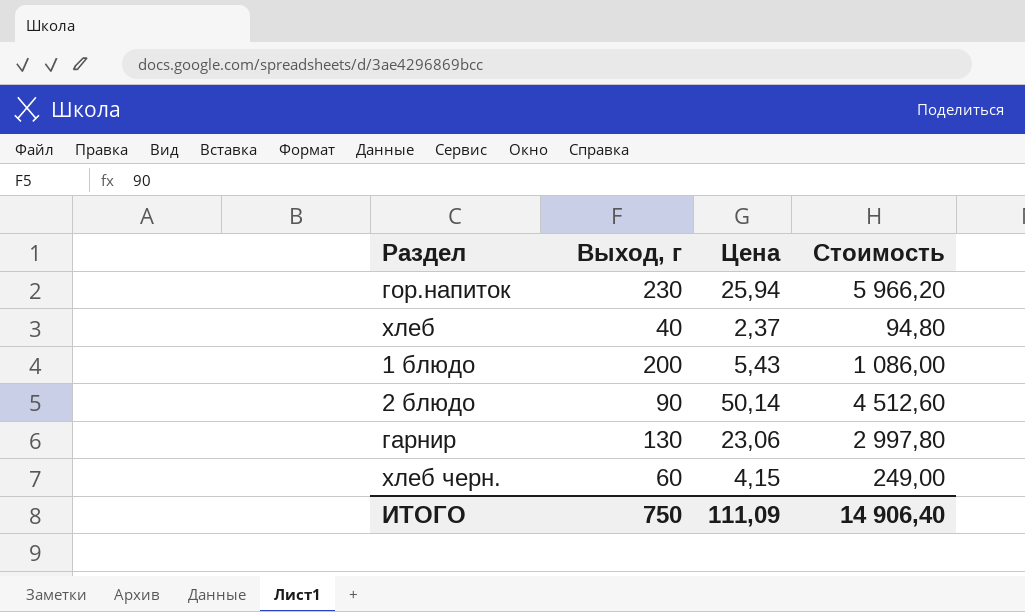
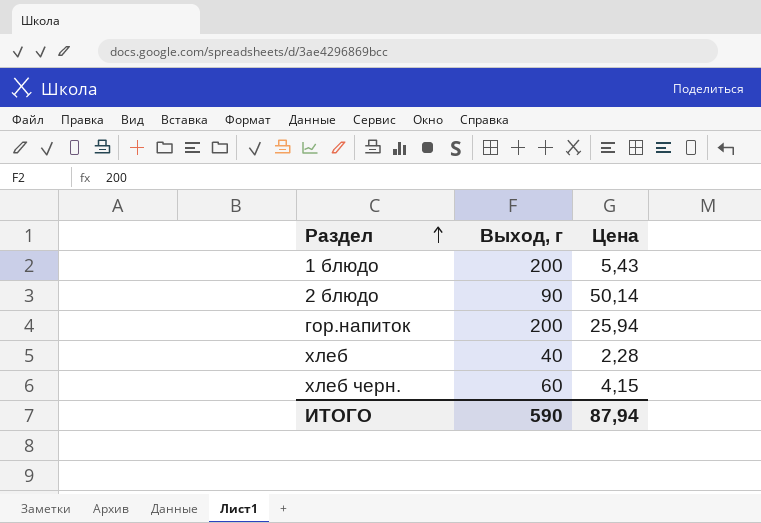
row order: none -> Раздел ascending
column Стоимость | formula: [Выход, г] * [Цена] -> none
row гарнир: 130 | 23,06 | 2 997,80 -> none
гор.напиток | Выход, г: 230 -> 200
хлеб | Цена: 2,37 -> 2,28
ИТОГО | Выход, г: 750 -> 590
ИТОГО | Цена: 111,09 -> 87,94

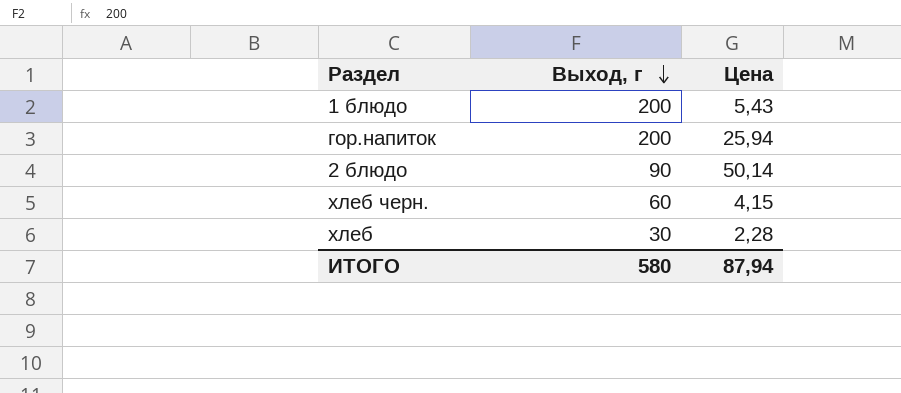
row order: Раздел ascending -> Выход, г descending
хлеб | Выход, г: 40 -> 30
ИТОГО | Выход, г: 590 -> 580

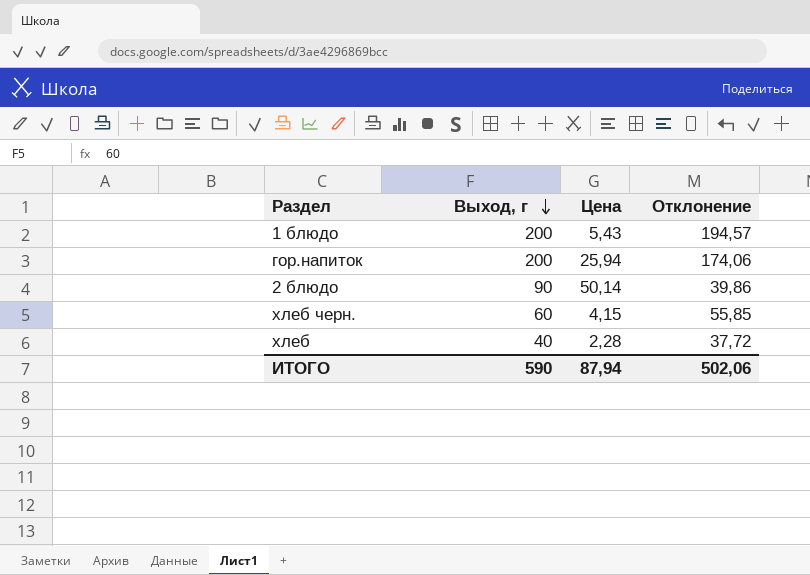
column Отклонение | formula: none -> [Выход, г] - [Цена]
хлеб | Выход, г: 30 -> 40
ИТОГО | Выход, г: 580 -> 590

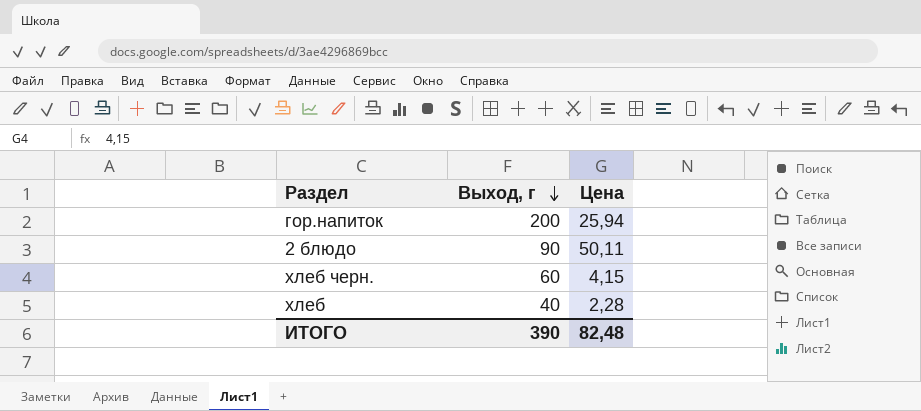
column Отклонение | formula: [Выход, г] - [Цена] -> none
row 1 блюдо: 200 | 5,43 | 194,57 -> none
2 блюдо | Цена: 50,14 -> 50,11
ИТОГО | Выход, г: 590 -> 390
ИТОГО | Цена: 87,94 -> 82,48

